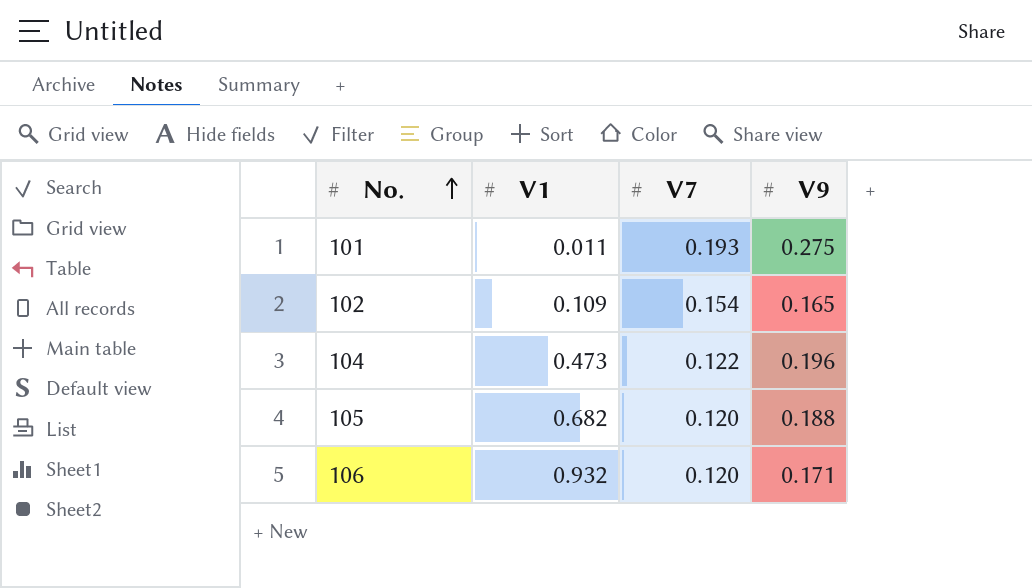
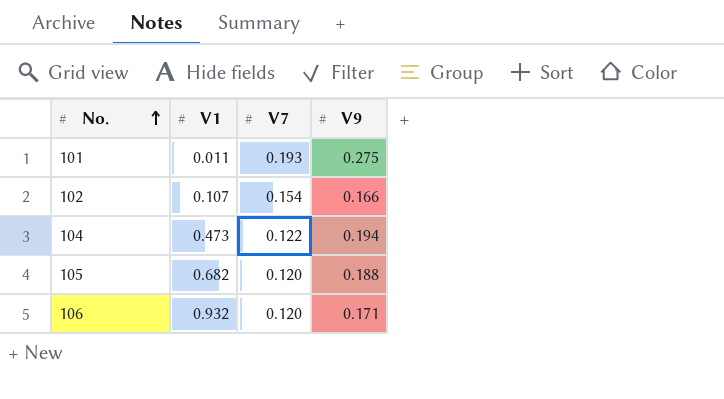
102 | V1: 0.109 -> 0.107
102 | V9: 0.165 -> 0.166
104 | V9: 0.196 -> 0.194

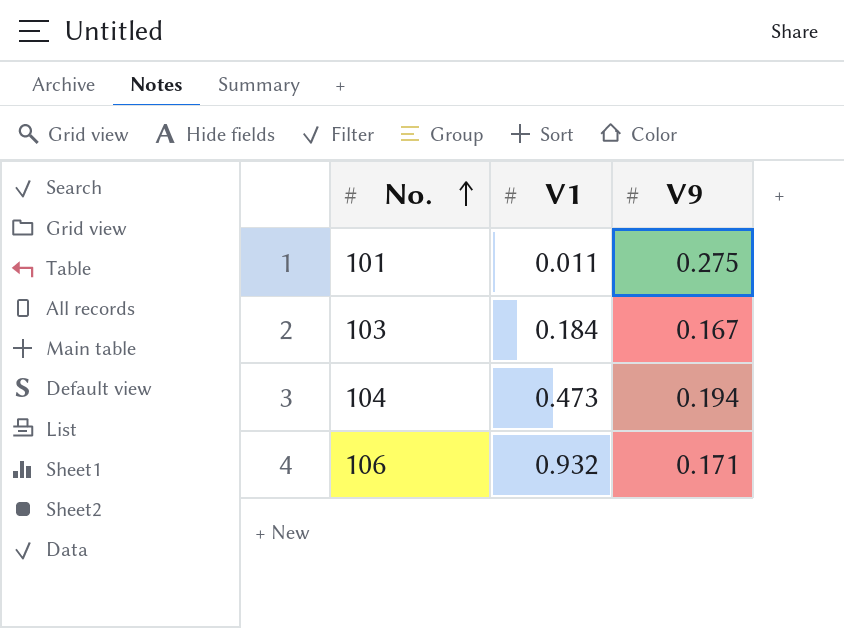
column V7 | position: 3 -> none
row 102: 0.107 | 0.154 | 0.166 -> none
row 105: 0.682 | 0.120 | 0.188 -> none
row 103: none -> 0.184 | 0.167

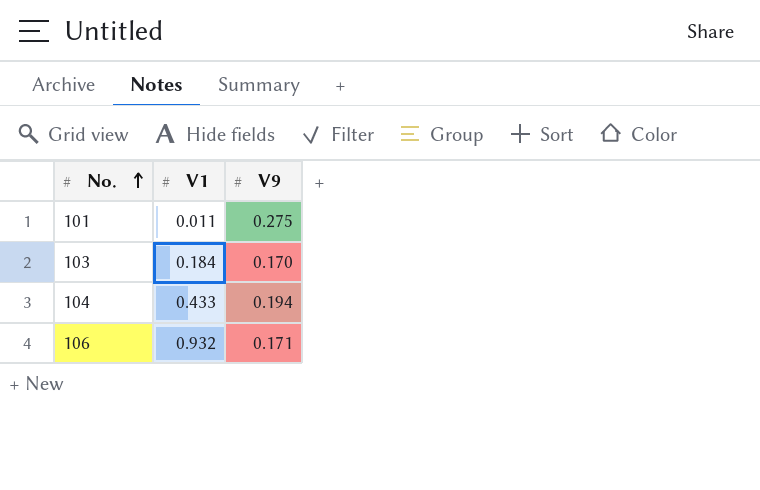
103 | V9: 0.167 -> 0.170
104 | V1: 0.473 -> 0.433

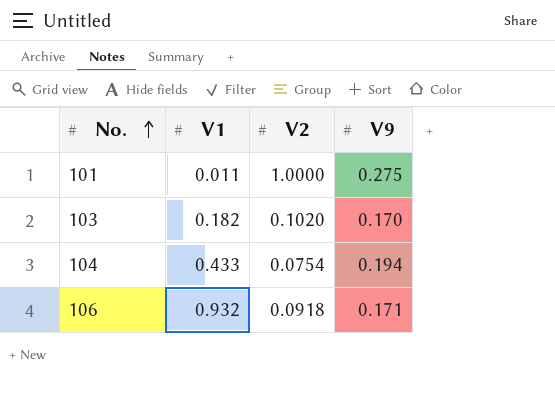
column V2 | position: none -> 3
103 | V1: 0.184 -> 0.182

